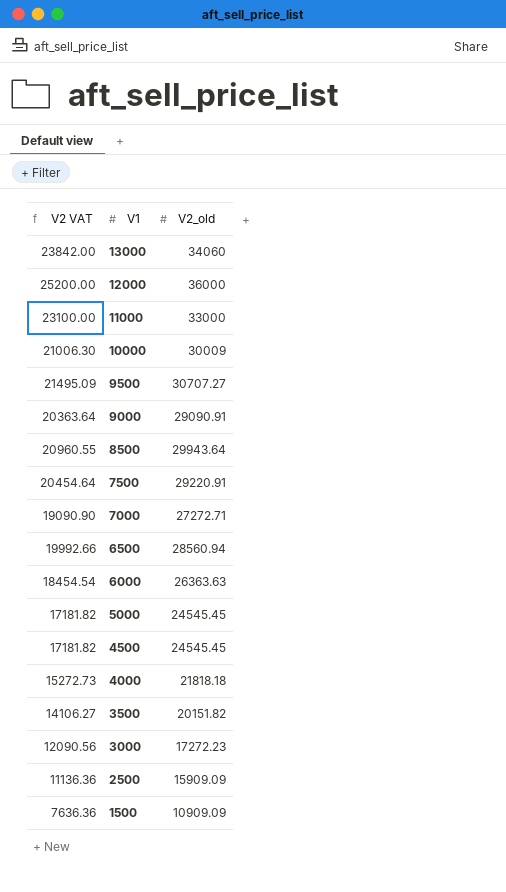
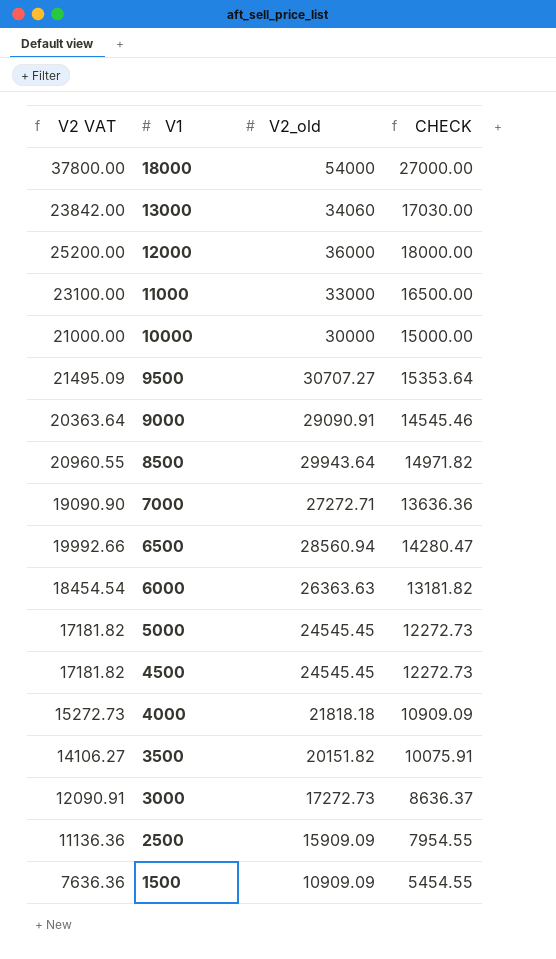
column CHECK | formula: none -> [V2_old] * 0.5
row 7500: 20454.64 | 29220.91 -> none
row 18000: none -> 37800.00 | 54000 | 27000.00
10000 | V2 VAT: 21006.30 -> 21000.00
10000 | V2_old: 30009 -> 30000
3000 | V2 VAT: 12090.56 -> 12090.91
3000 | V2_old: 17272.23 -> 17272.73

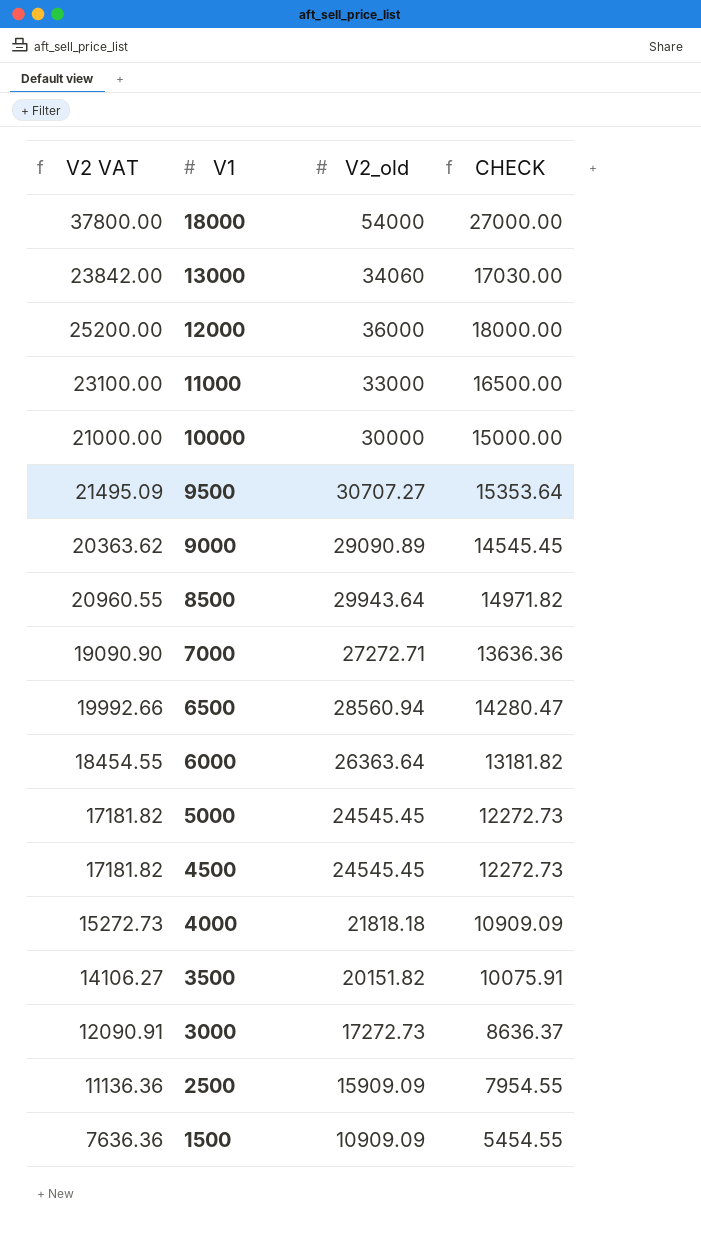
9000 | V2 VAT: 20363.64 -> 20363.62
9000 | V2_old: 29090.91 -> 29090.89
9000 | CHECK: 14545.46 -> 14545.45
6000 | V2 VAT: 18454.54 -> 18454.55
6000 | V2_old: 26363.63 -> 26363.64

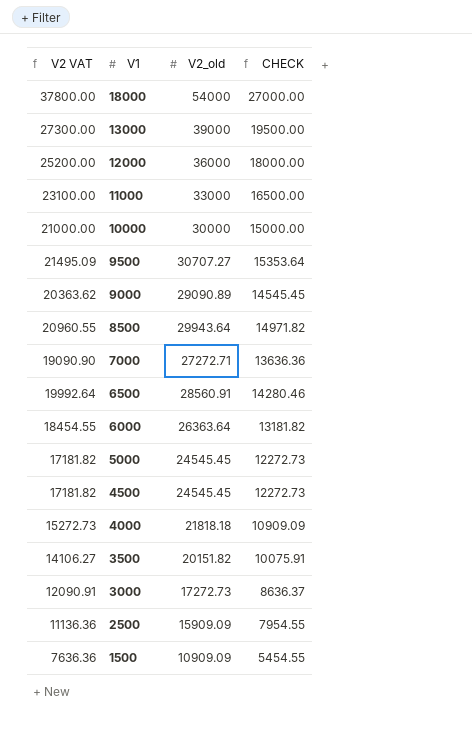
13000 | V2 VAT: 23842.00 -> 27300.00
13000 | V2_old: 34060 -> 39000
13000 | CHECK: 17030.00 -> 19500.00
6500 | V2 VAT: 19992.66 -> 19992.64
6500 | V2_old: 28560.94 -> 28560.91
6500 | CHECK: 14280.47 -> 14280.46

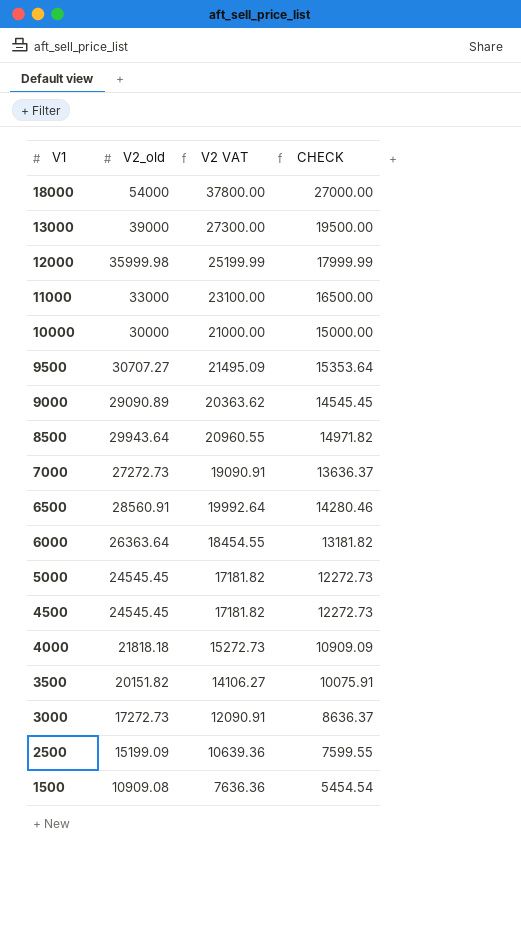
column V2 VAT | position: 1 -> 3
12000 | V2_old: 36000 -> 35999.98
12000 | V2 VAT: 25200.00 -> 25199.99
12000 | CHECK: 18000.00 -> 17999.99
7000 | V2_old: 27272.71 -> 27272.73
7000 | V2 VAT: 19090.90 -> 19090.91
7000 | CHECK: 13636.36 -> 13636.37
2500 | V2_old: 15909.09 -> 15199.09
2500 | V2 VAT: 11136.36 -> 10639.36
2500 | CHECK: 7954.55 -> 7599.55
1500 | V2_old: 10909.09 -> 10909.08
1500 | CHECK: 5454.55 -> 5454.54

